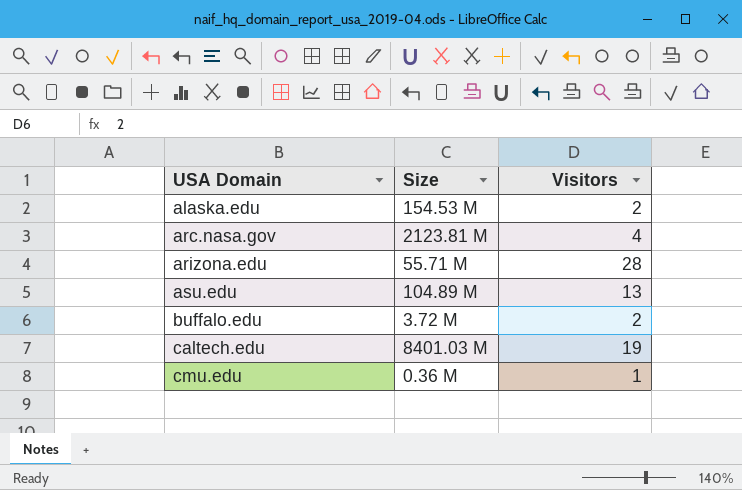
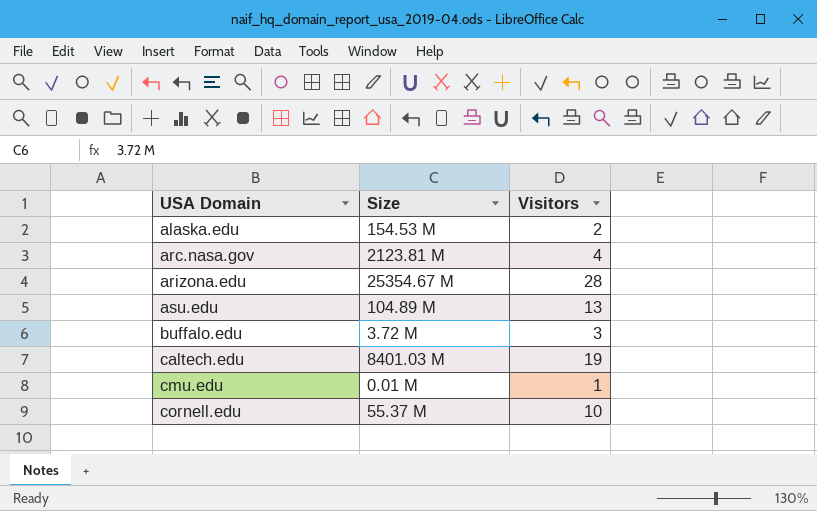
arizona.edu | Size: 55.71 M -> 25354.67 M
buffalo.edu | Visitors: 2 -> 3
cmu.edu | Size: 0.36 M -> 0.01 M
row cornell.edu: none -> 55.37 M | 10

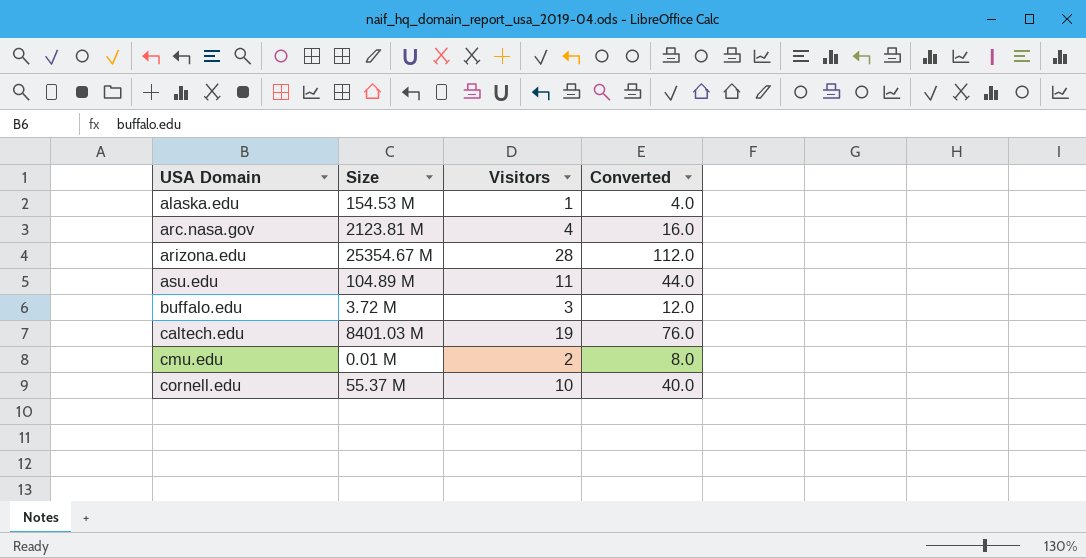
column Converted | formula: none -> [Visitors] * 4
alaska.edu | Visitors: 2 -> 1
asu.edu | Visitors: 13 -> 11
cmu.edu | Visitors: 1 -> 2

